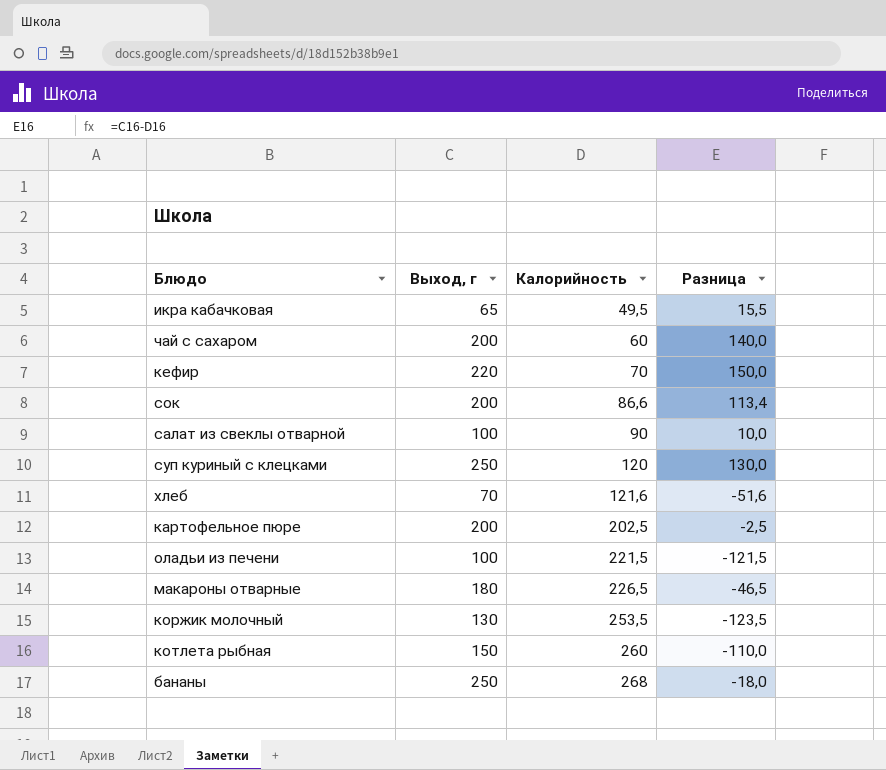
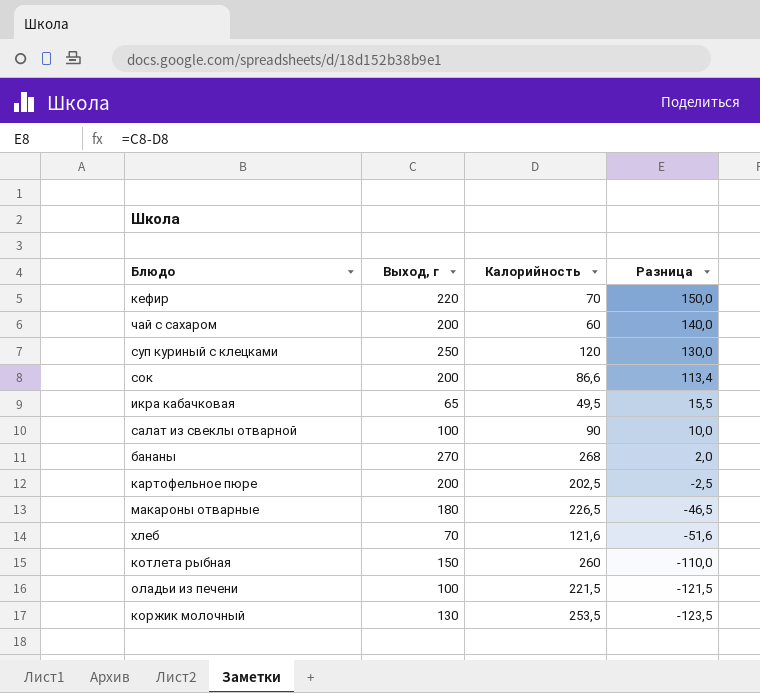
row order: Калорийность ascending -> Разница descending
бананы | Выход, г: 250 -> 270
бананы | Разница: -18,0 -> 2,0

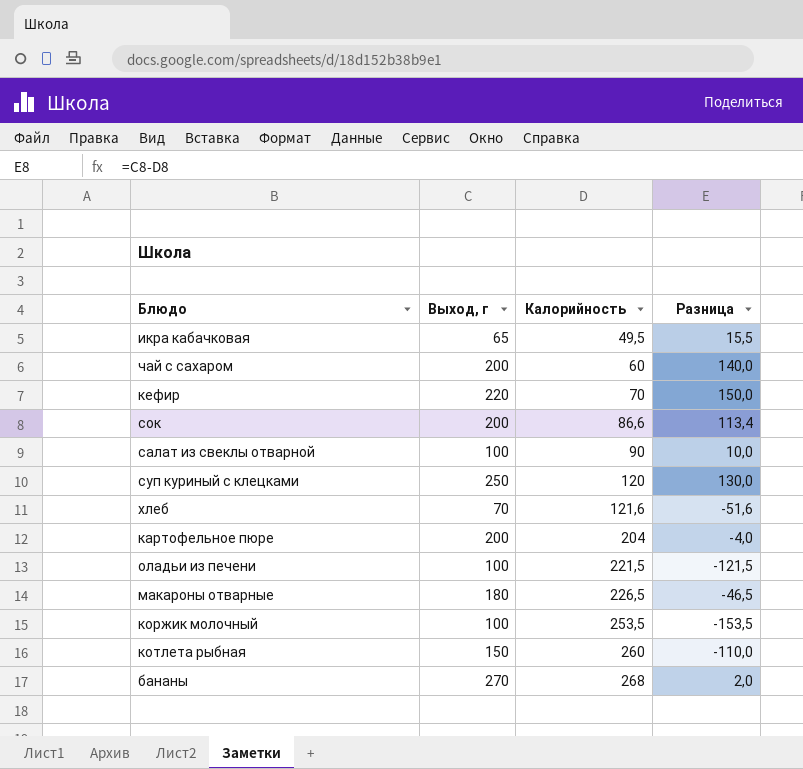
row order: Разница descending -> Калорийность ascending
картофельное пюре | Калорийность: 202,5 -> 204
картофельное пюре | Разница: -2,5 -> -4,0
коржик молочный | Выход, г: 130 -> 100
коржик молочный | Разница: -123,5 -> -153,5

